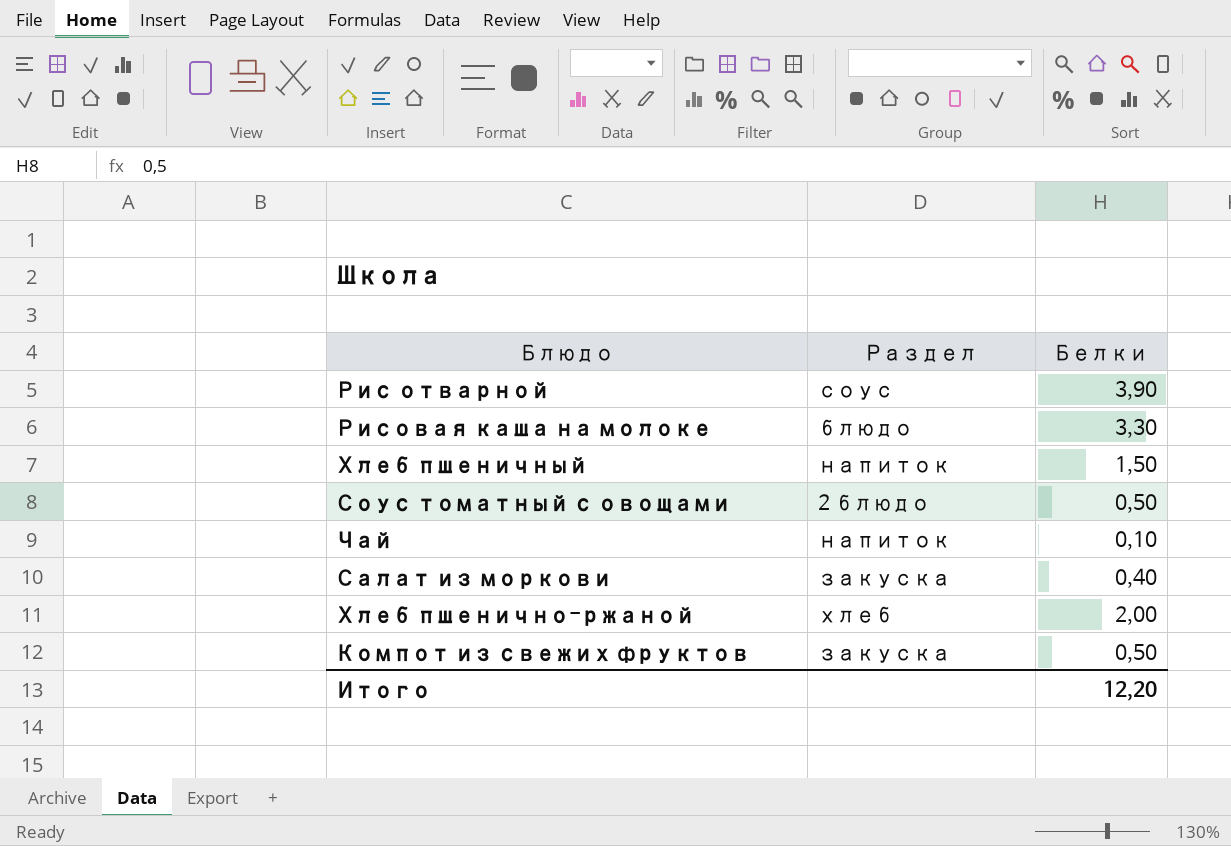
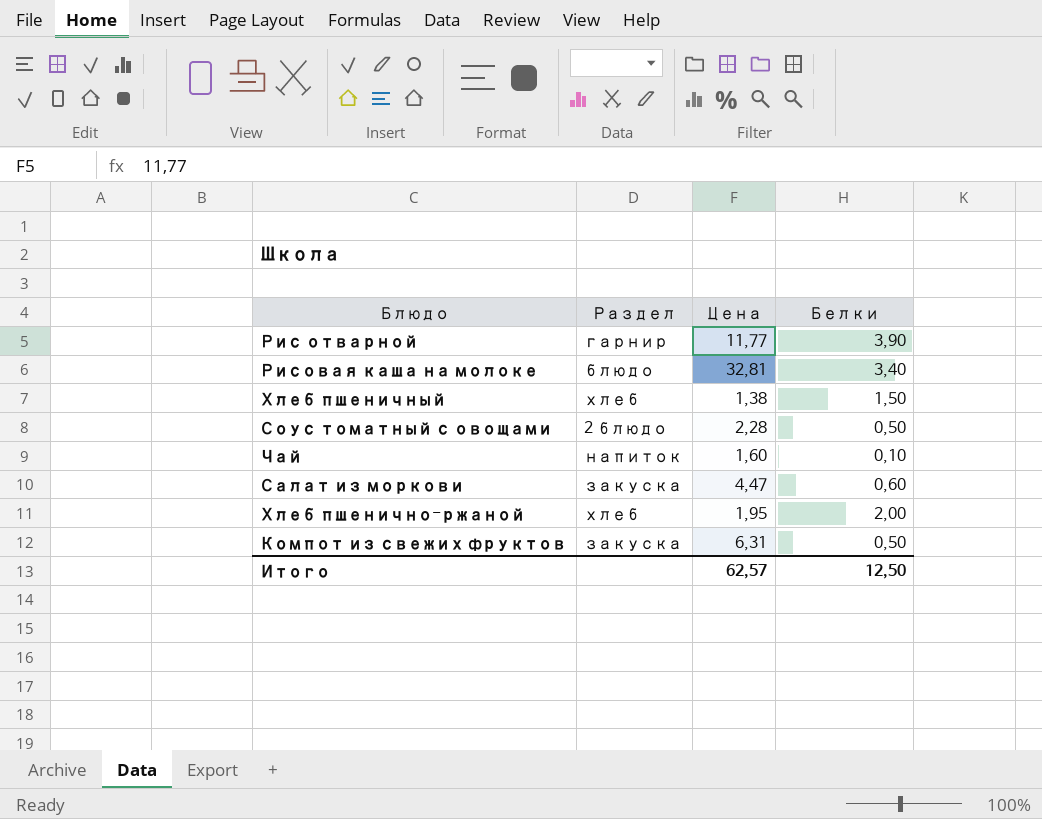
column Цена | position: none -> 3
Рис отварной | Раздел: соус -> гарнир
Рисовая каша на молоке | Белки: 3,30 -> 3,40
Хлеб пшеничный | Раздел: напиток -> хлеб
Салат из моркови | Белки: 0,40 -> 0,60
Итого | Белки: 12,20 -> 12,50

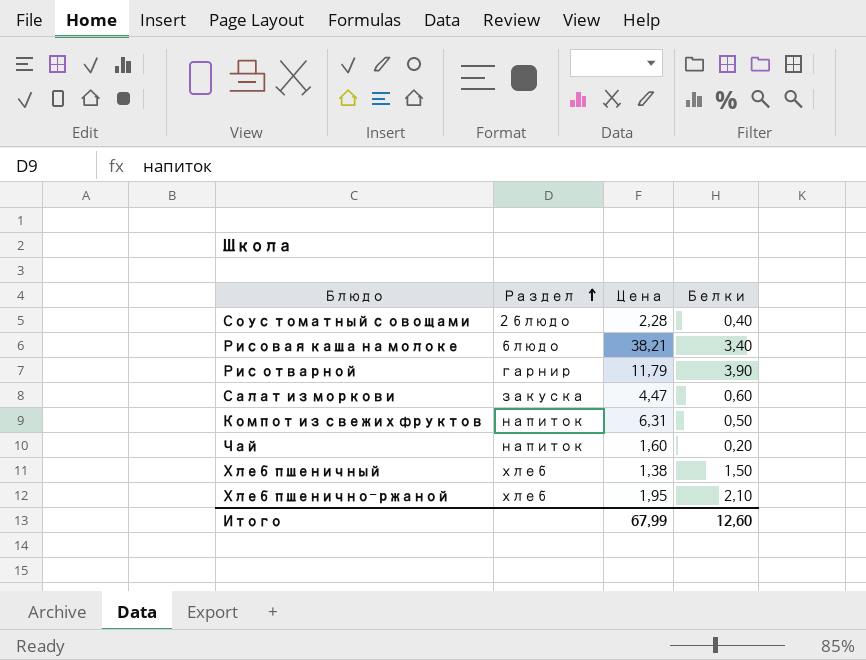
row order: none -> Раздел ascending
Соус томатный с овощами | Белки: 0,50 -> 0,40
Рисовая каша на молоке | Цена: 32,81 -> 38,21
Рис отварной | Цена: 11,77 -> 11,79
Компот из свежих фруктов | Раздел: закуска -> напиток
Чай | Белки: 0,10 -> 0,20
Хлеб пшенично-ржаной | Белки: 2,00 -> 2,10
Итого | Цена: 62,57 -> 67,99
Итого | Белки: 12,50 -> 12,60

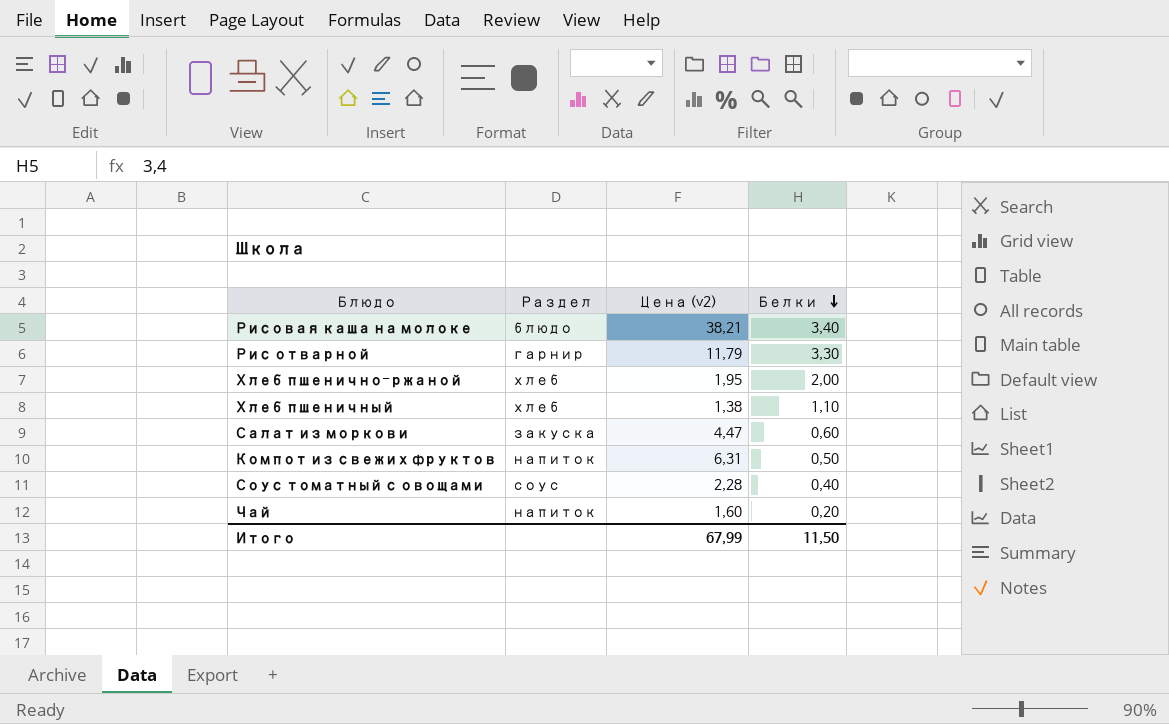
row order: Раздел ascending -> Белки descending
column name: Цена -> Цена (v2)
Рис отварной | Белки: 3,90 -> 3,30
Хлеб пшенично-ржаной | Белки: 2,10 -> 2,00
Хлеб пшеничный | Белки: 1,50 -> 1,10
Соус томатный с овощами | Раздел: 2 блюдо -> соус
Итого | Белки: 12,60 -> 11,50

